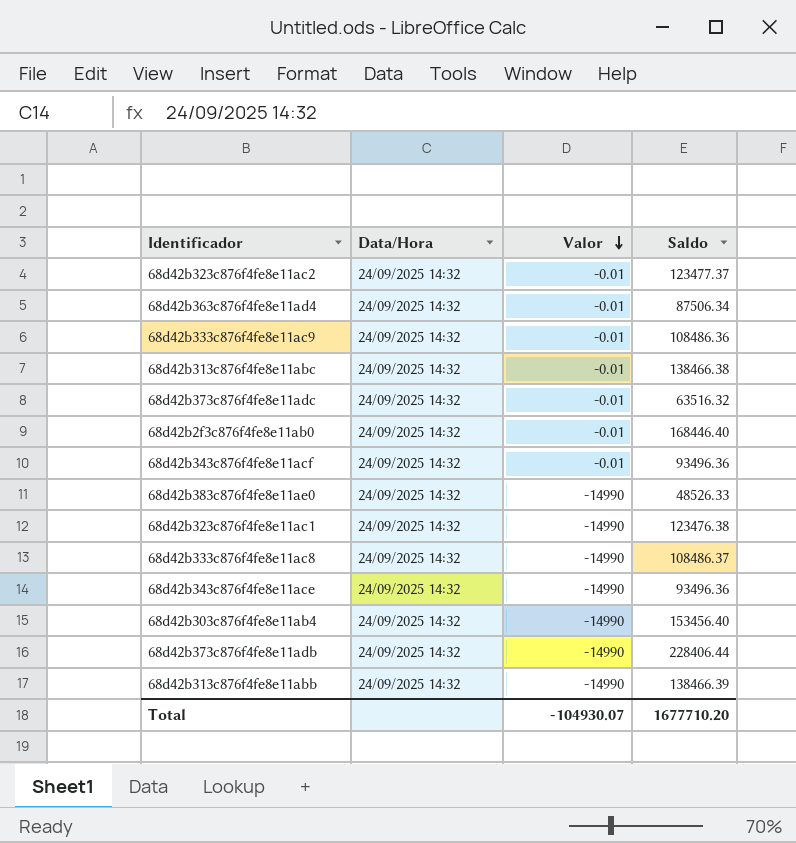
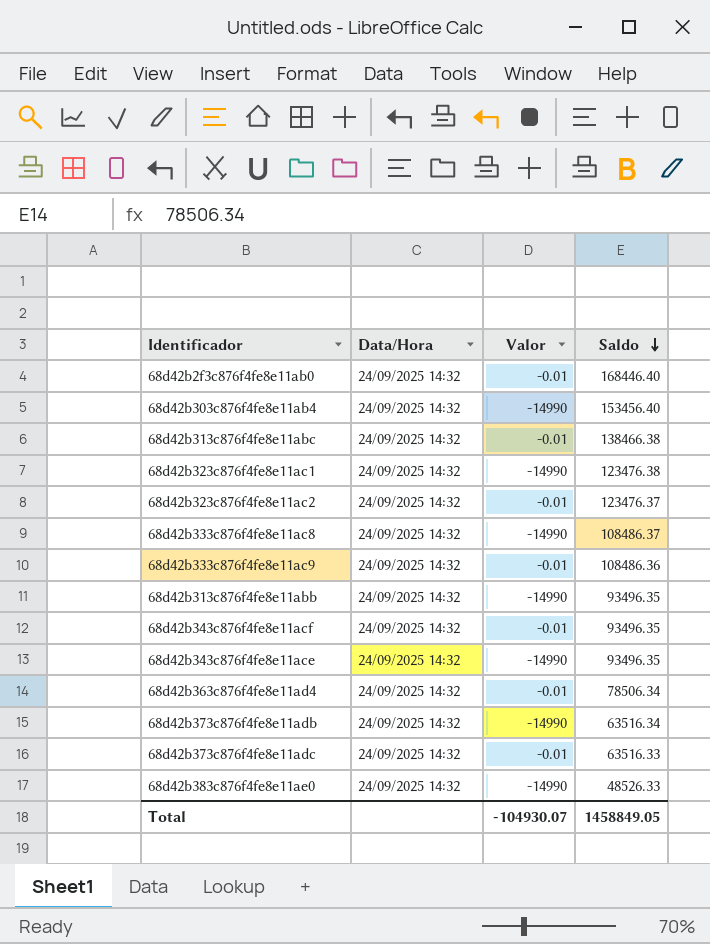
row order: Valor descending -> Saldo descending
68d42b323c876f4fe8e11ac2 | Saldo: 123477.37 -> 123476.37
68d42b313c876f4fe8e11abb | Saldo: 138466.39 -> 93496.35
68d42b343c876f4fe8e11acf | Saldo: 93496.36 -> 93496.35
68d42b343c876f4fe8e11ace | Saldo: 93496.36 -> 93496.35
68d42b363c876f4fe8e11ad4 | Saldo: 87506.34 -> 78506.34
68d42b373c876f4fe8e11adb | Saldo: 228406.44 -> 63516.34
68d42b373c876f4fe8e11adc | Saldo: 63516.32 -> 63516.33
Total | Saldo: 1677710.20 -> 1458849.05

